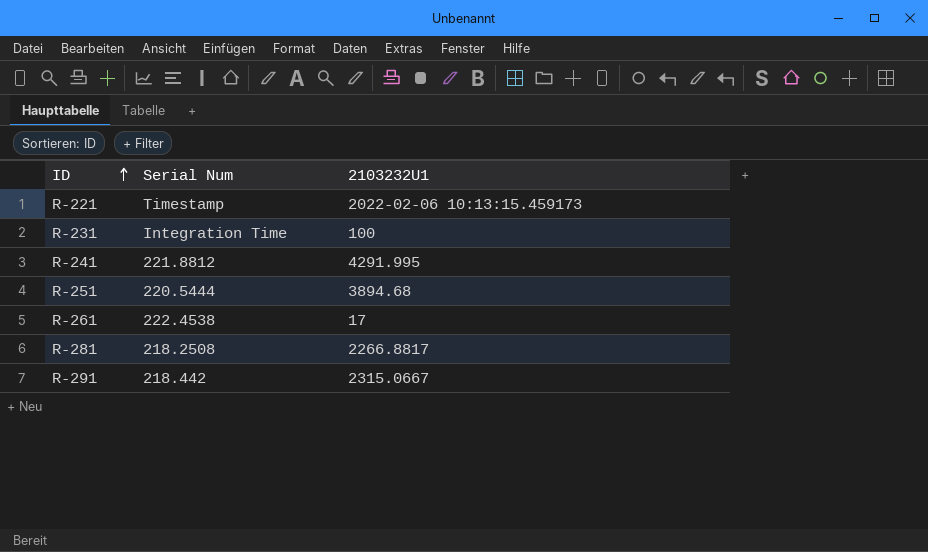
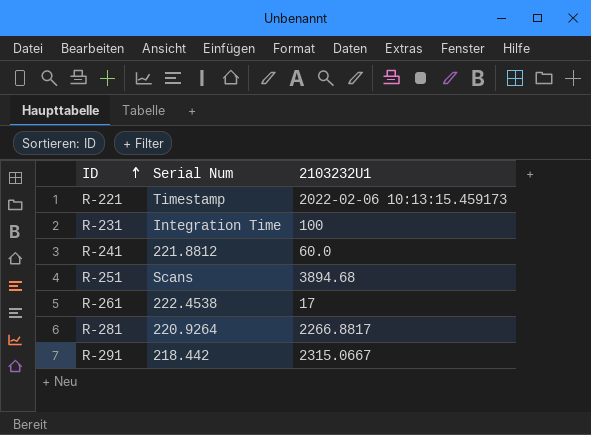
R-241 | 2103232U1: 4291.995 -> 60.0
R-251 | Serial Num: 220.5444 -> Scans
R-281 | Serial Num: 218.2508 -> 220.9264

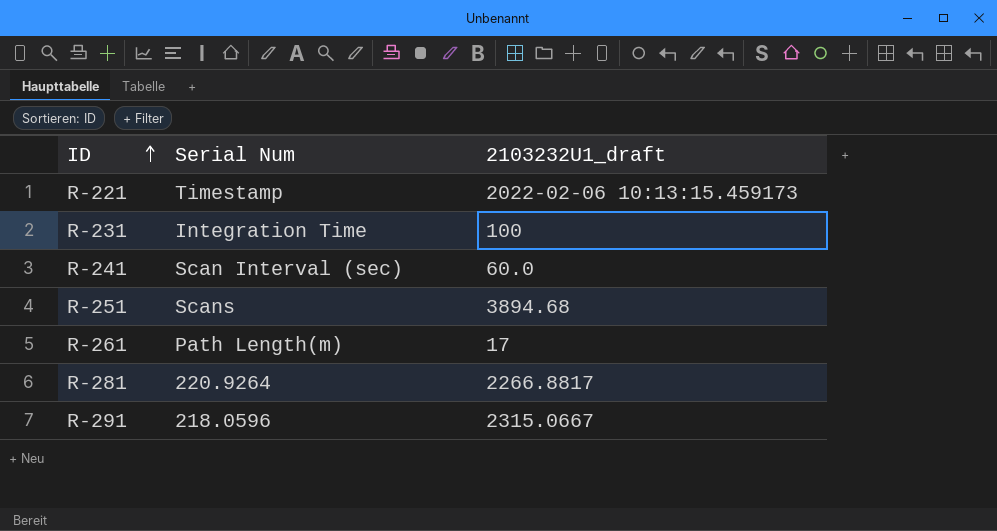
column name: 2103232U1 -> 2103232U1_draft
R-241 | Serial Num: 221.8812 -> Scan Interval (sec)
R-261 | Serial Num: 222.4538 -> Path Length(m)
R-291 | Serial Num: 218.442 -> 218.0596

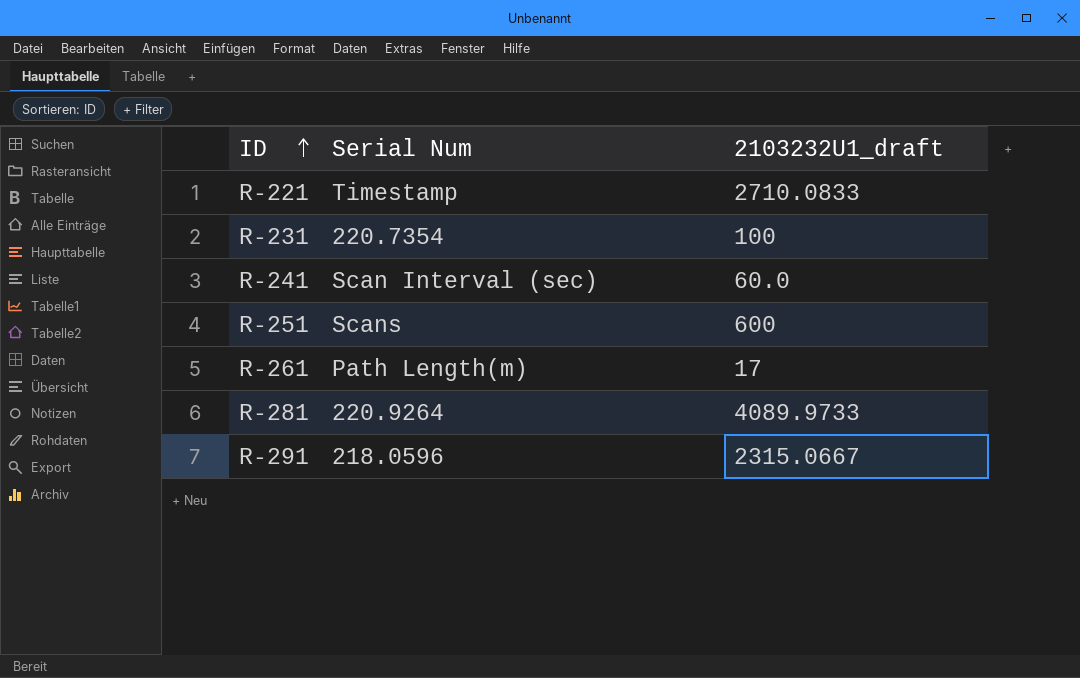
R-221 | 2103232U1_draft: 2022-02-06 10:13:15.459173 -> 2710.0833
R-231 | Serial Num: Integration Time -> 220.7354
R-251 | 2103232U1_draft: 3894.68 -> 600
R-281 | 2103232U1_draft: 2266.8817 -> 4089.9733

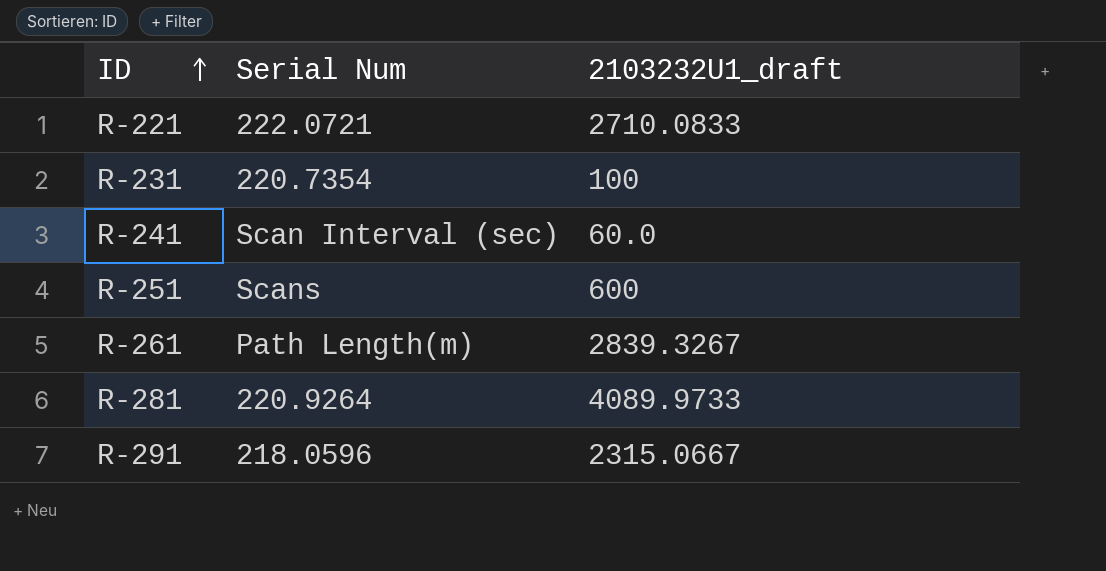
R-221 | Serial Num: Timestamp -> 222.0721
R-261 | 2103232U1_draft: 17 -> 2839.3267

